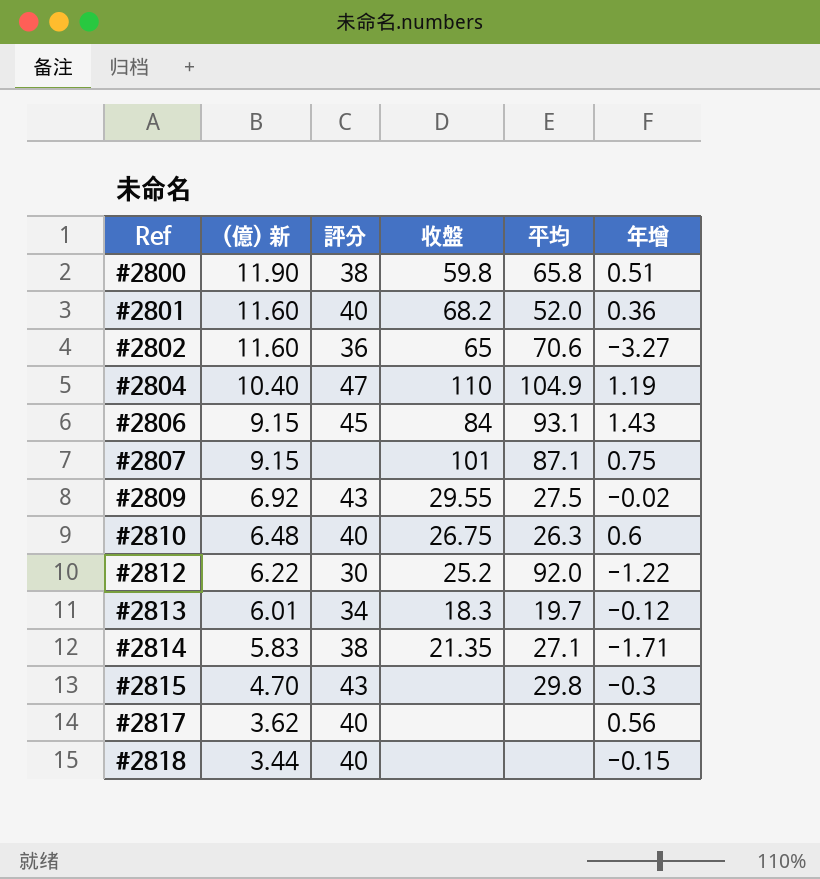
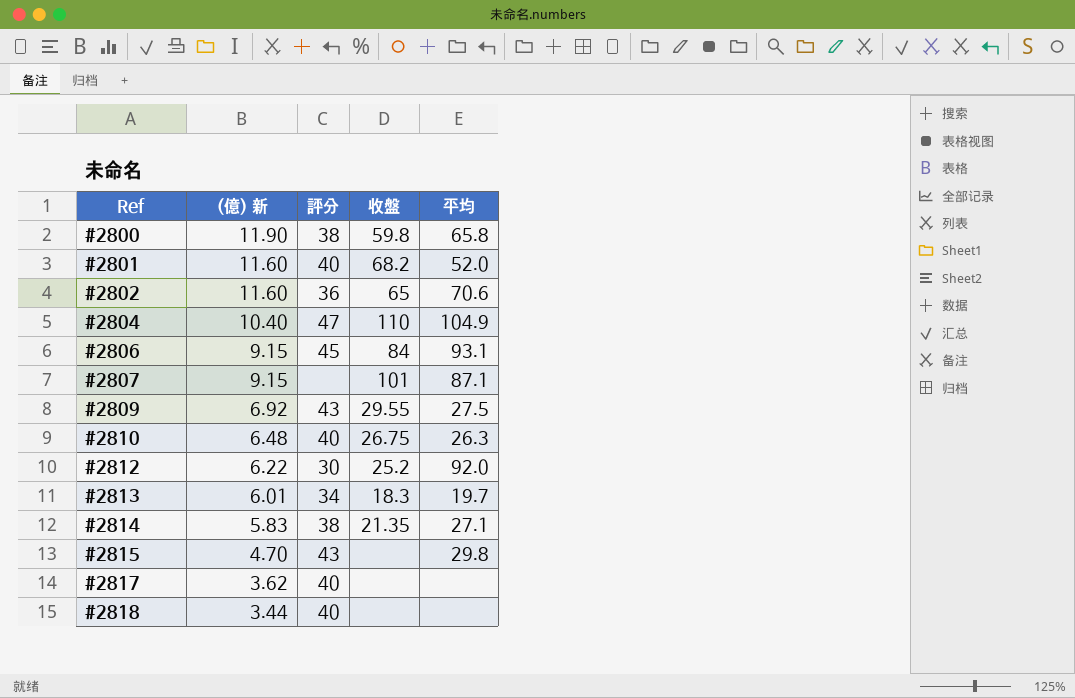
column 年增 | position: 6 -> none

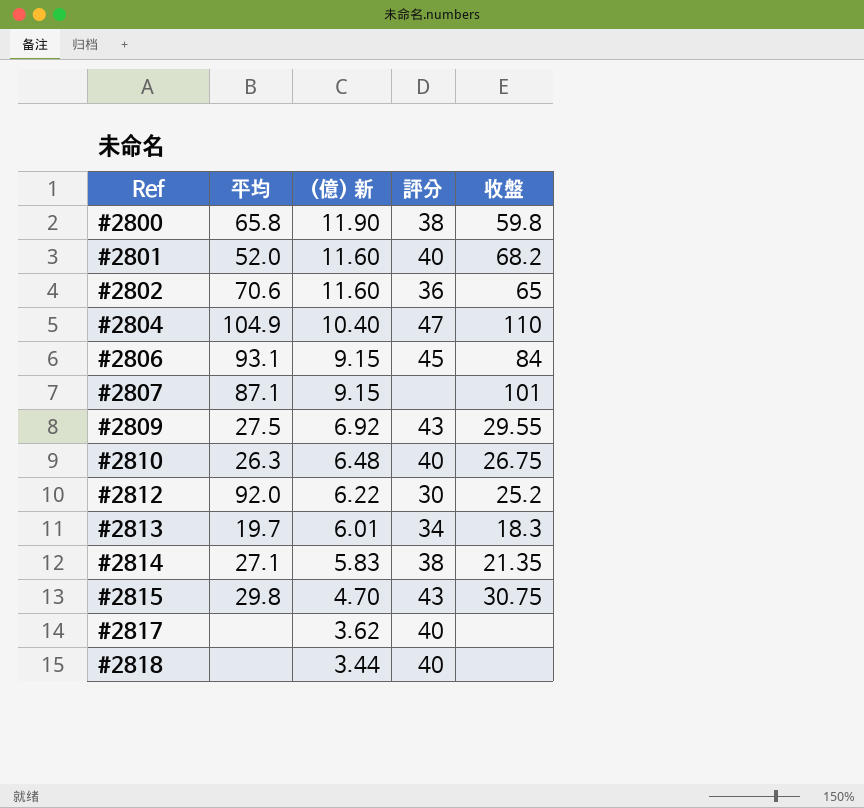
column 平均 | position: 5 -> 2
#2815 | 收盤: none -> 30.75

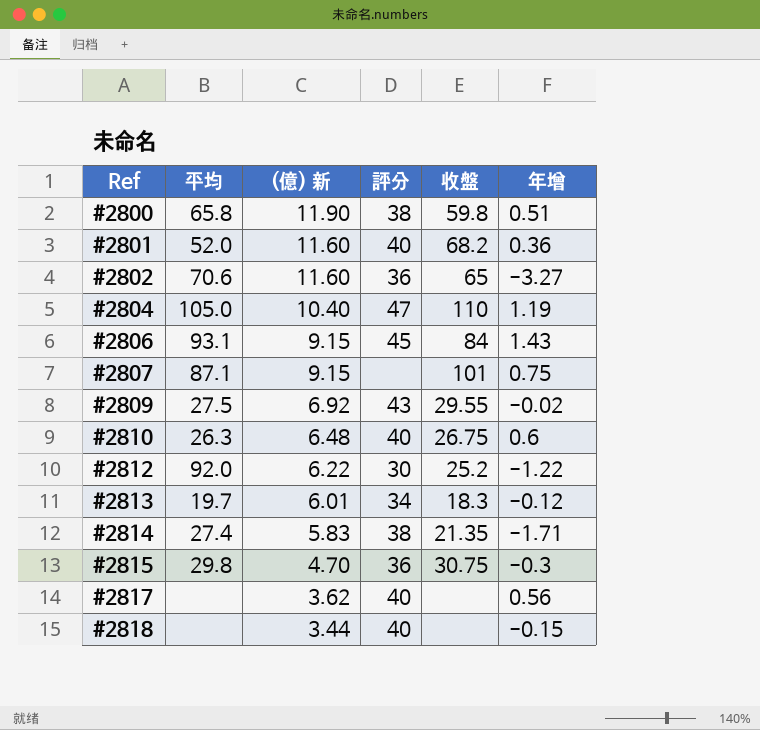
column 年增 | position: none -> 6
#2804 | 平均: 104.9 -> 105.0
#2814 | 平均: 27.1 -> 27.4
#2815 | 評分: 43 -> 36

